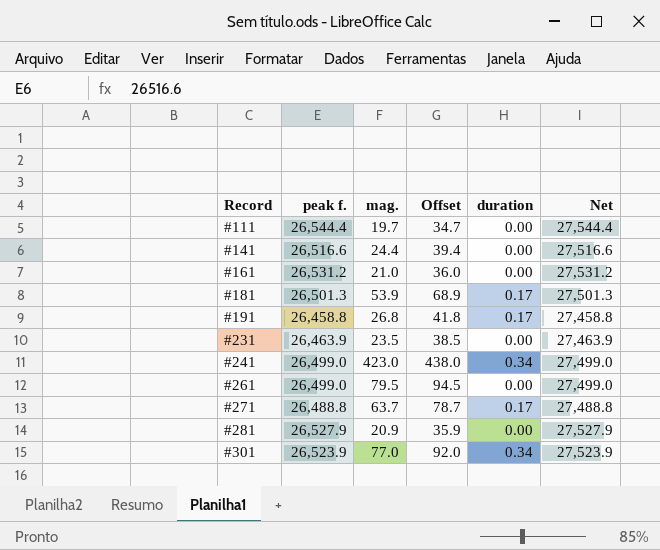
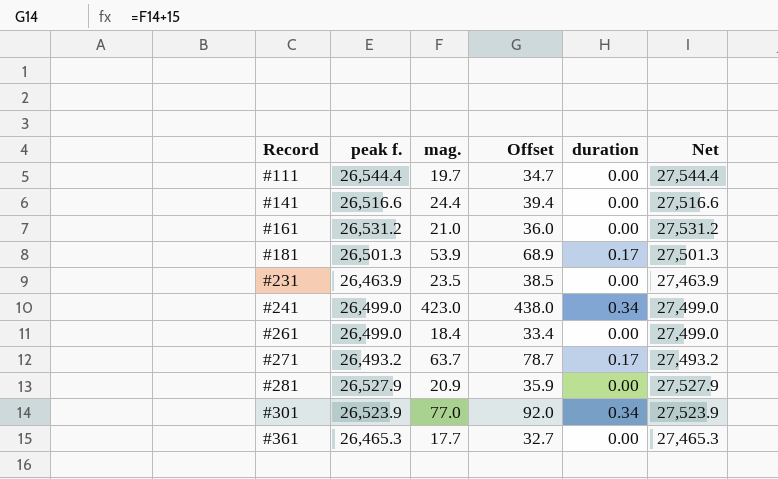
row #191: 26,458.8 | 26.8 | 41.8 | 0.17 | 27,458.8 -> none
#261 | mag.: 79.5 -> 18.4
#261 | Offset: 94.5 -> 33.4
#271 | peak f.: 26,488.8 -> 26,493.2
#271 | Net: 27,488.8 -> 27,493.2
row #361: none -> 26,465.3 | 17.7 | 32.7 | 0.00 | 27,465.3

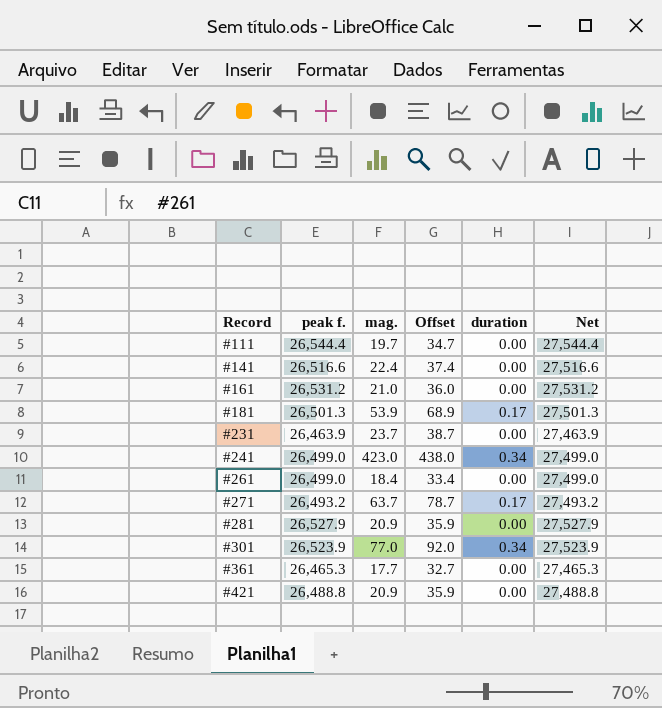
#141 | mag.: 24.4 -> 22.4
#141 | Offset: 39.4 -> 37.4
#231 | mag.: 23.5 -> 23.7
#231 | Offset: 38.5 -> 38.7
row #421: none -> 26,488.8 | 20.9 | 35.9 | 0.00 | 27,488.8

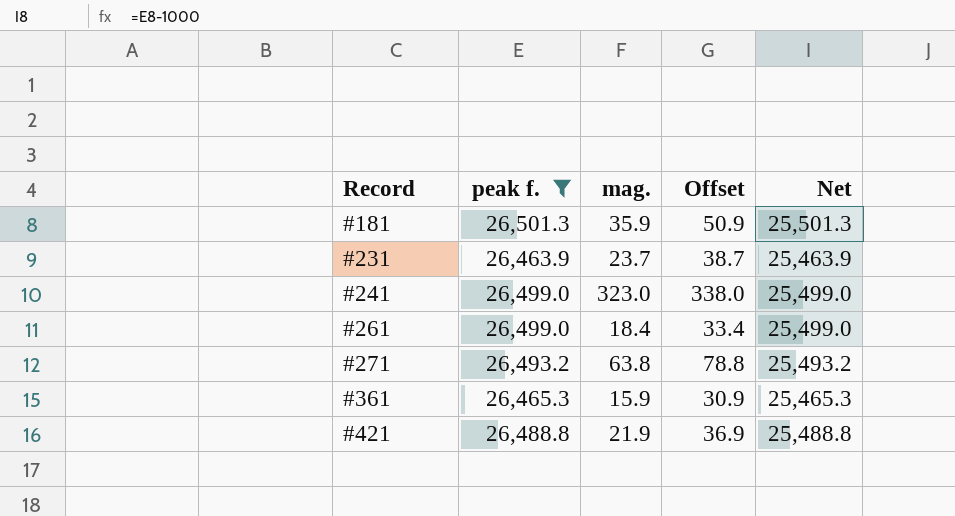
filter: none -> peak f. <= 26,501.3
column duration | position: 5 -> none
column Net | formula: [peak f.] + 1000 -> [peak f.] - 1000
#181 | mag.: 53.9 -> 35.9
#181 | Offset: 68.9 -> 50.9
#241 | mag.: 423.0 -> 323.0
#241 | Offset: 438.0 -> 338.0
#271 | mag.: 63.7 -> 63.8
#271 | Offset: 78.7 -> 78.8
#361 | mag.: 17.7 -> 15.9
#361 | Offset: 32.7 -> 30.9
#421 | mag.: 20.9 -> 21.9
#421 | Offset: 35.9 -> 36.9

